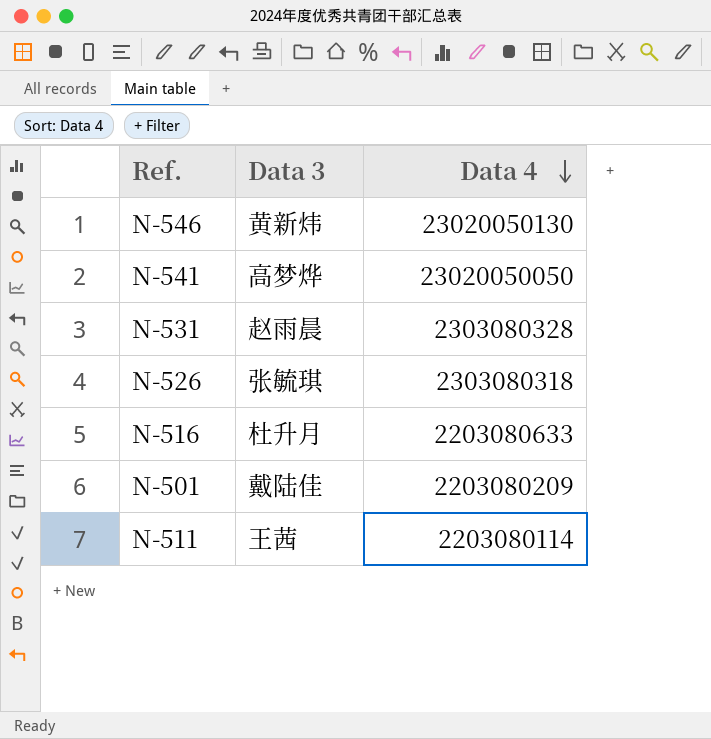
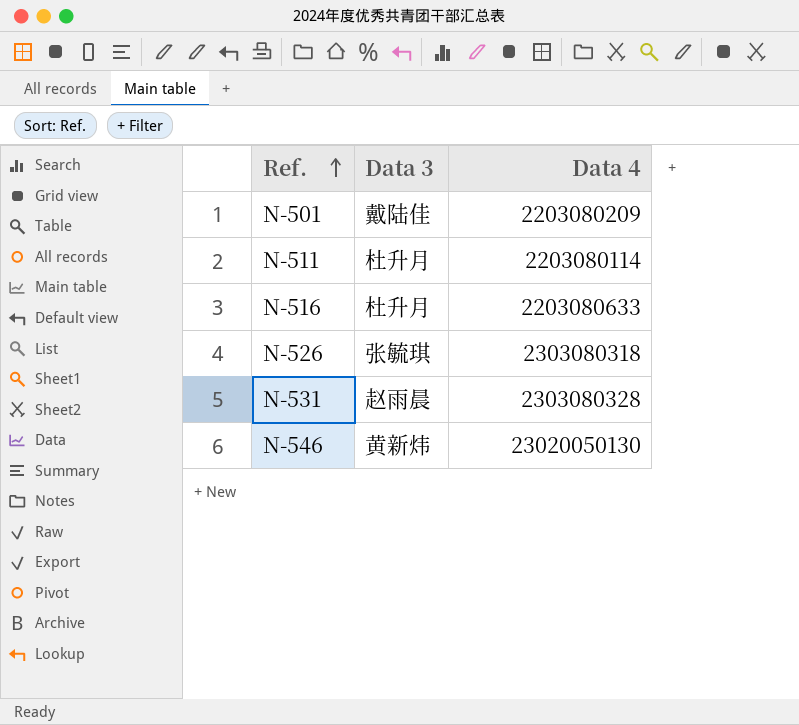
row order: Data 4 descending -> Ref. ascending
row N-541: 高梦烨 | 23020050050 -> none
N-511 | Data 3: 王茜 -> 杜升月

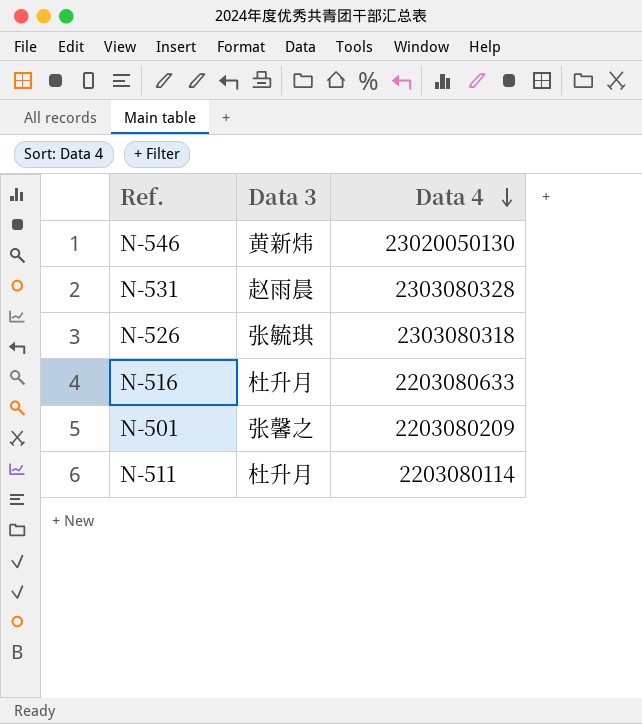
row order: Ref. ascending -> Data 4 descending
N-501 | Data 3: 戴陆佳 -> 张馨之

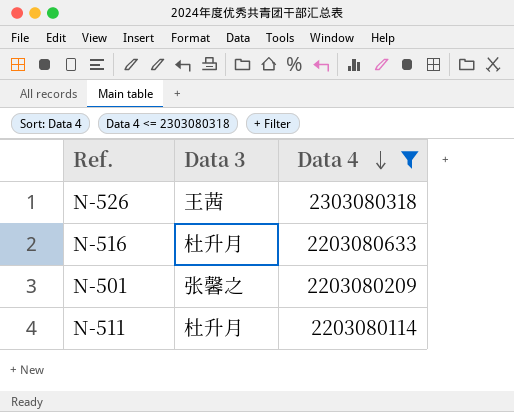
filter: none -> Data 4 <= 2303080318
N-526 | Data 3: 张毓琪 -> 王茜

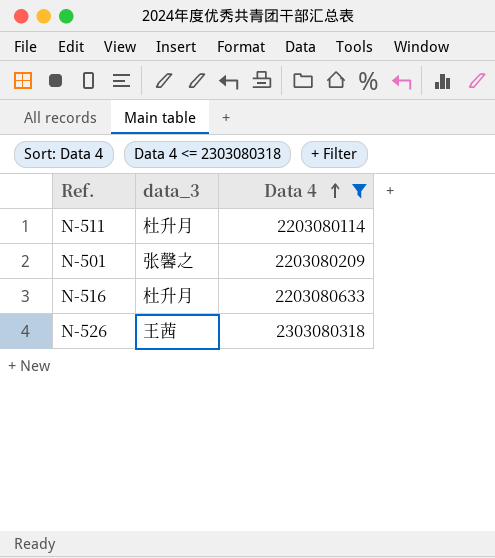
row order: Data 4 descending -> Data 4 ascending
column name: Data 3 -> data_3

